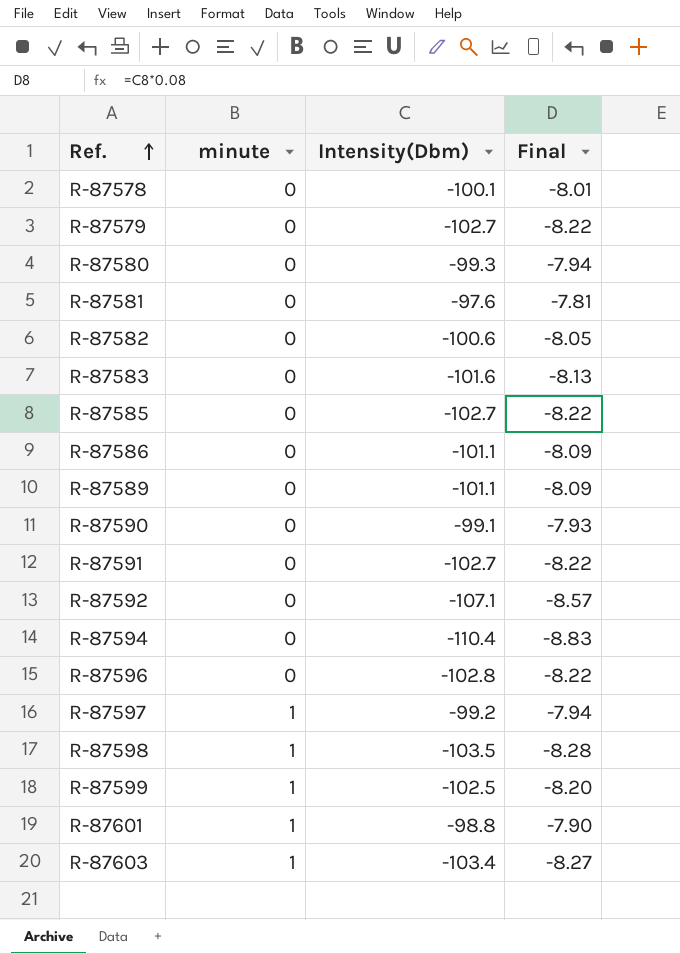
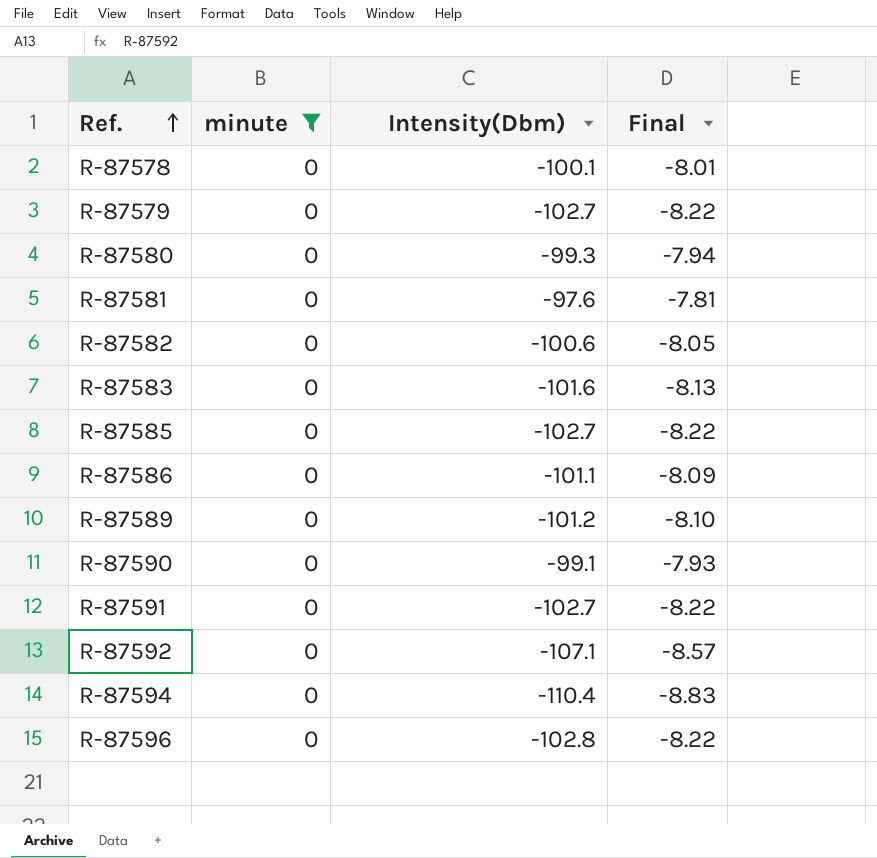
filter: none -> minute = 0
R-87589 | Intensity(Dbm): -101.1 -> -101.2
R-87589 | Final: -8.09 -> -8.10

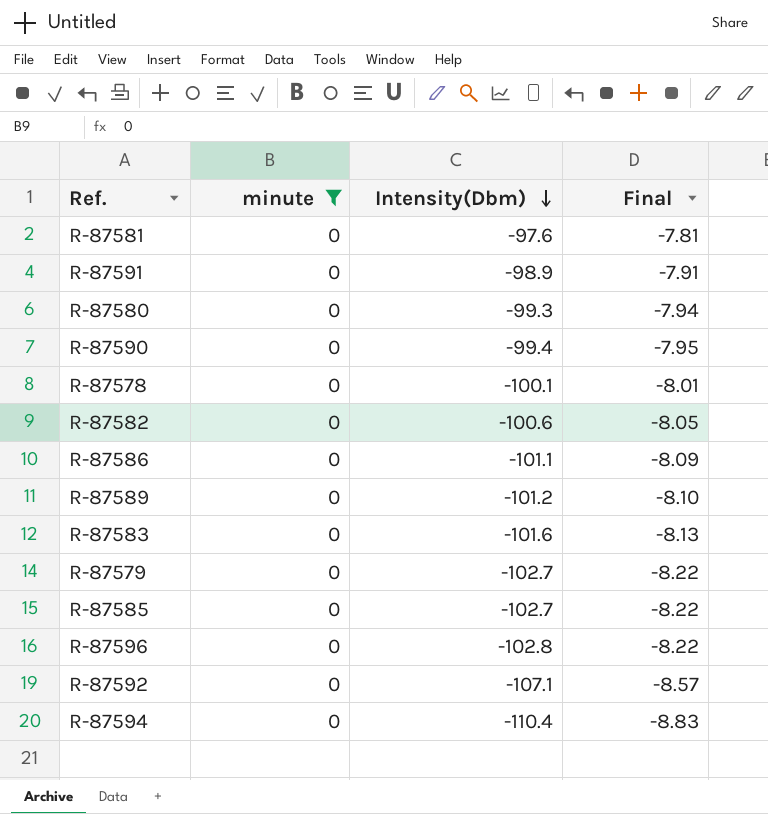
row order: Ref. ascending -> Intensity(Dbm) descending
R-87591 | Intensity(Dbm): -102.7 -> -98.9
R-87591 | Final: -8.22 -> -7.91
R-87590 | Intensity(Dbm): -99.1 -> -99.4
R-87590 | Final: -7.93 -> -7.95

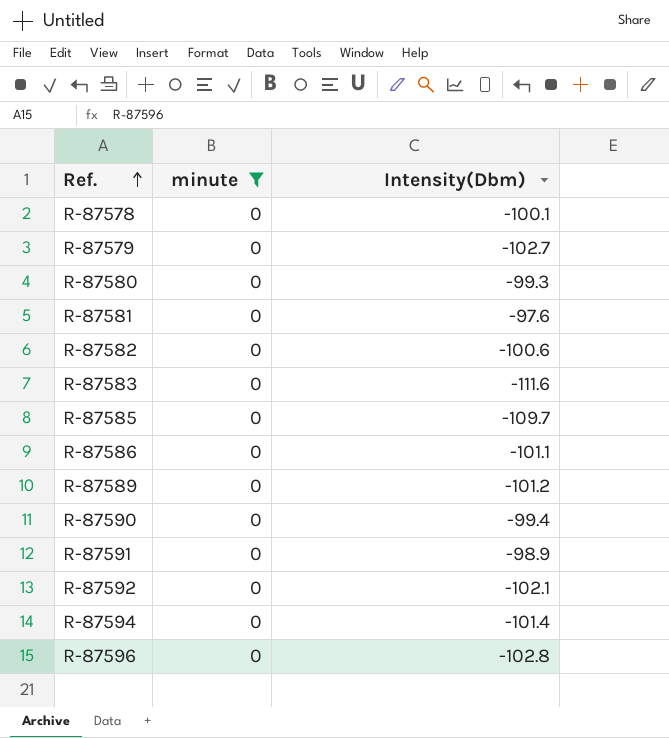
row order: Intensity(Dbm) descending -> Ref. ascending
column Final | formula: [Intensity(Dbm)] * 0.08 -> none
R-87583 | Intensity(Dbm): -101.6 -> -111.6
R-87585 | Intensity(Dbm): -102.7 -> -109.7
R-87592 | Intensity(Dbm): -107.1 -> -102.1
R-87594 | Intensity(Dbm): -110.4 -> -101.4

